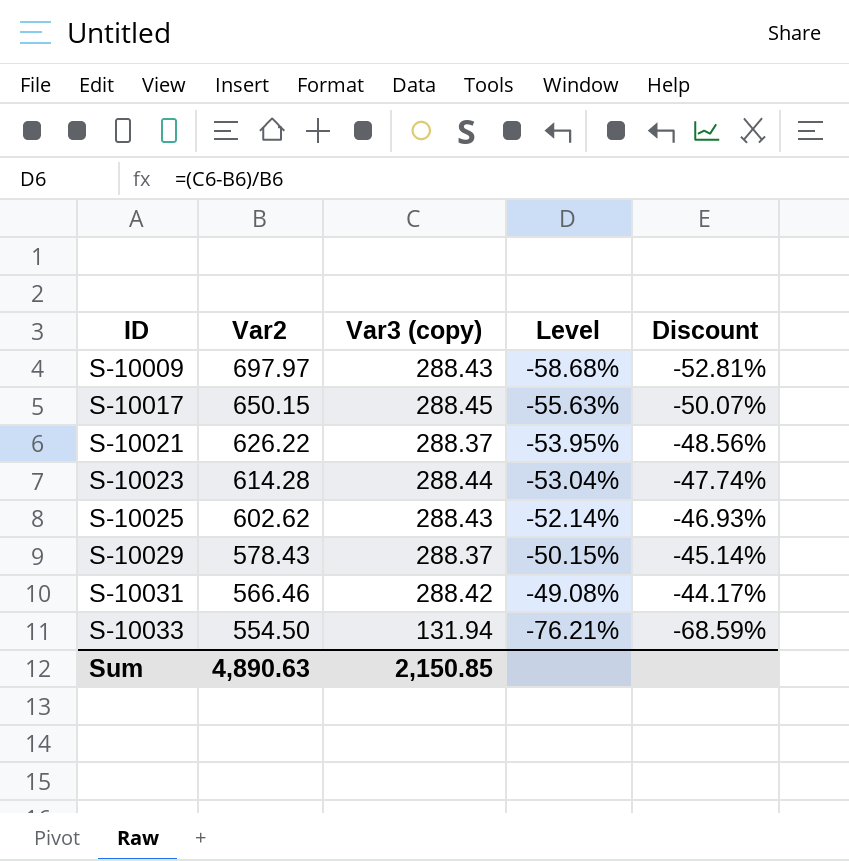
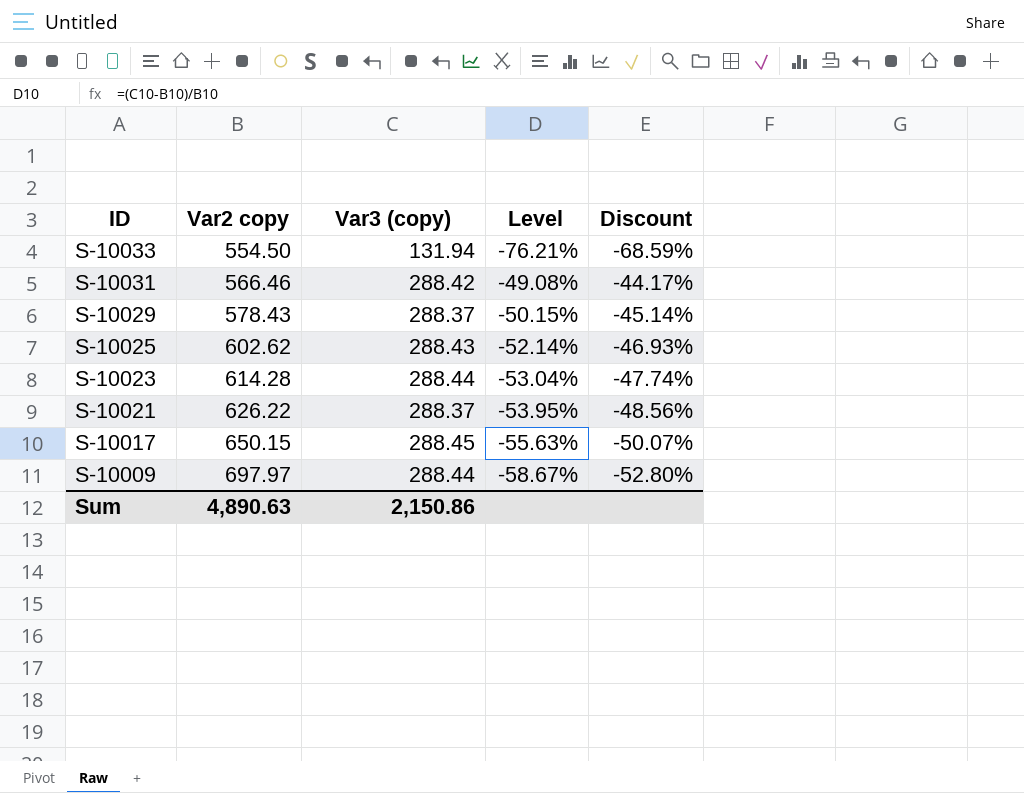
row order: ID ascending -> ID descending
column name: Var2 -> Var2 copy
S-10009 | Var3 (copy): 288.43 -> 288.44
S-10009 | Level: -58.68% -> -58.67%
S-10009 | Discount: -52.81% -> -52.80%
Sum | Var3 (copy): 2,150.85 -> 2,150.86

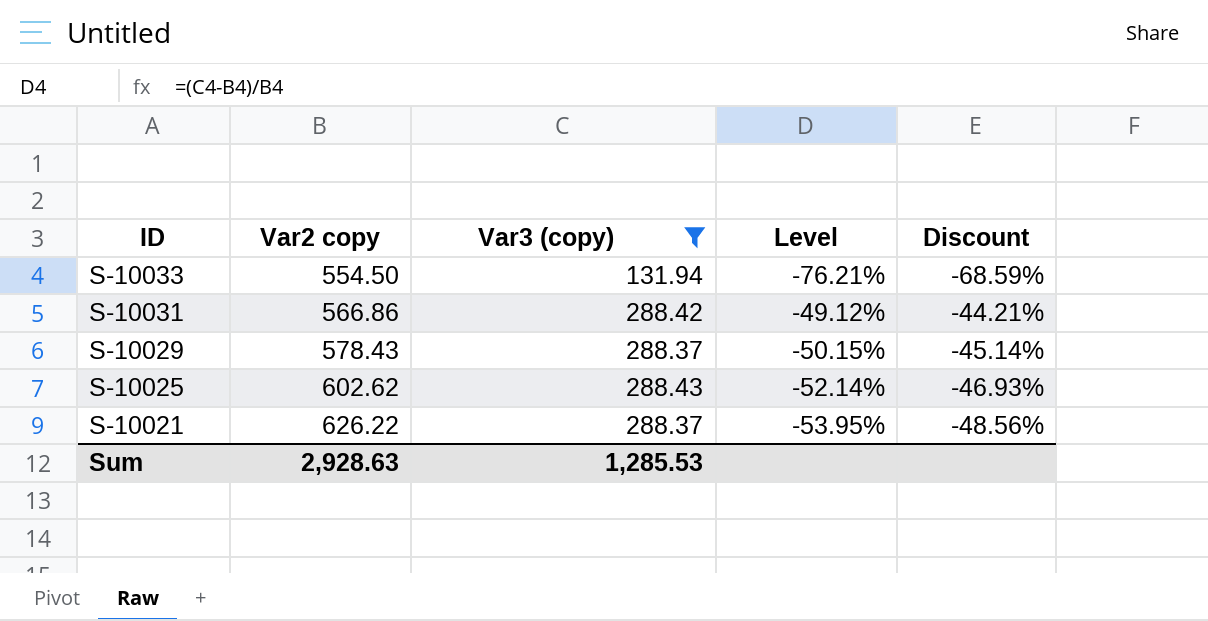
filter: none -> Var3 (copy) <= 288.43
S-10031 | Var2 copy: 566.46 -> 566.86
S-10031 | Level: -49.08% -> -49.12%
S-10031 | Discount: -44.17% -> -44.21%
Sum | Var2 copy: 4,890.63 -> 2,928.63
Sum | Var3 (copy): 2,150.86 -> 1,285.53

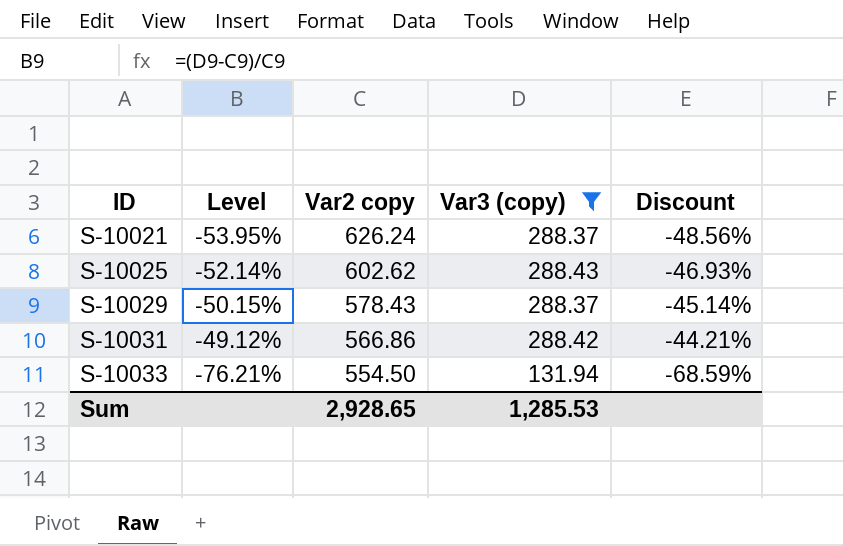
row order: ID descending -> ID ascending
column Level | position: 4 -> 2
S-10021 | Var2 copy: 626.22 -> 626.24
Sum | Var2 copy: 2,928.63 -> 2,928.65

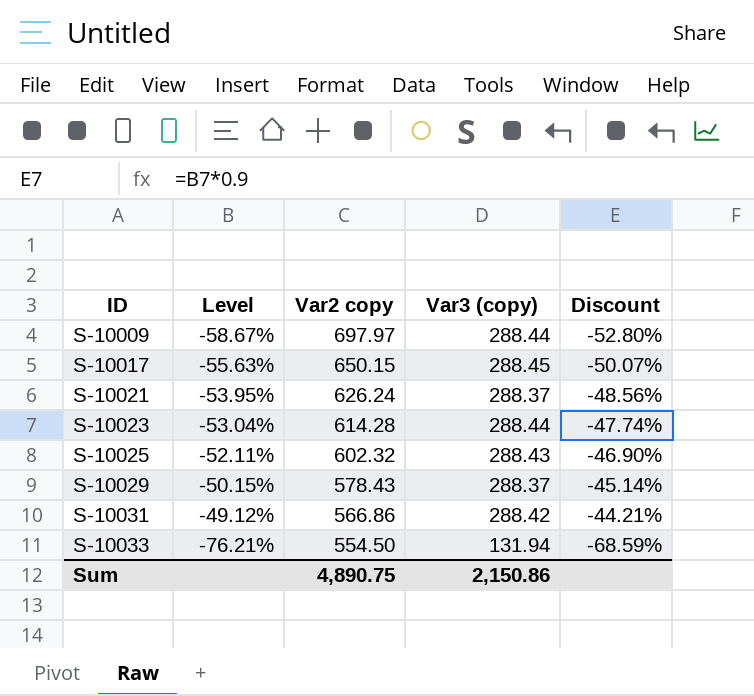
filter: Var3 (copy) <= 288.43 -> none
S-10025 | Level: -52.14% -> -52.11%
S-10025 | Var2 copy: 602.62 -> 602.32
S-10025 | Discount: -46.93% -> -46.90%
Sum | Var2 copy: 2,928.65 -> 4,890.75
Sum | Var3 (copy): 1,285.53 -> 2,150.86

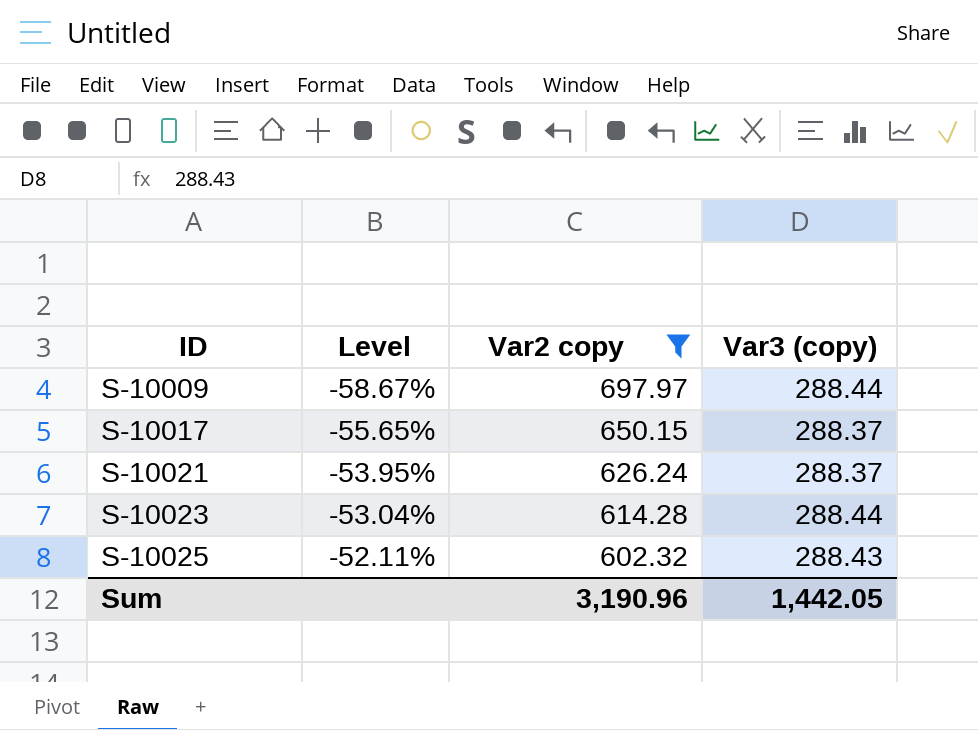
filter: none -> Var2 copy >= 602.32
column Discount | formula: [Level] * 0.9 -> none
S-10017 | Level: -55.63% -> -55.65%
S-10017 | Var3 (copy): 288.45 -> 288.37
Sum | Var2 copy: 4,890.75 -> 3,190.96
Sum | Var3 (copy): 2,150.86 -> 1,442.05

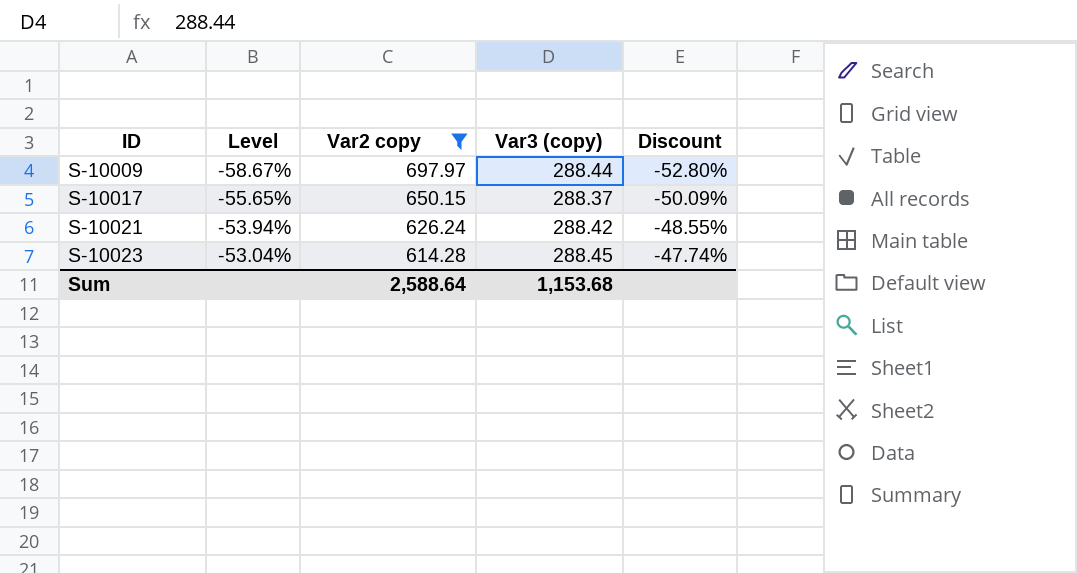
column Discount | formula: none -> [Level] * 0.9
row S-10025: -52.11% | 602.32 | 288.43 -> none
S-10021 | Level: -53.95% -> -53.94%
S-10021 | Var3 (copy): 288.37 -> 288.42
S-10023 | Var3 (copy): 288.44 -> 288.45
Sum | Var2 copy: 3,190.96 -> 2,588.64
Sum | Var3 (copy): 1,442.05 -> 1,153.68

